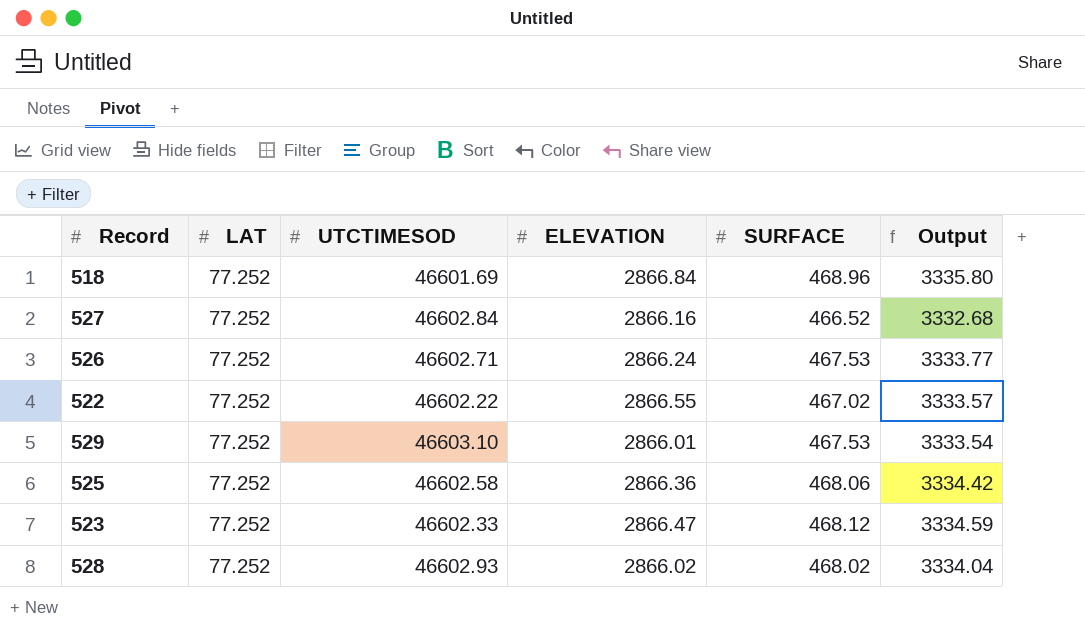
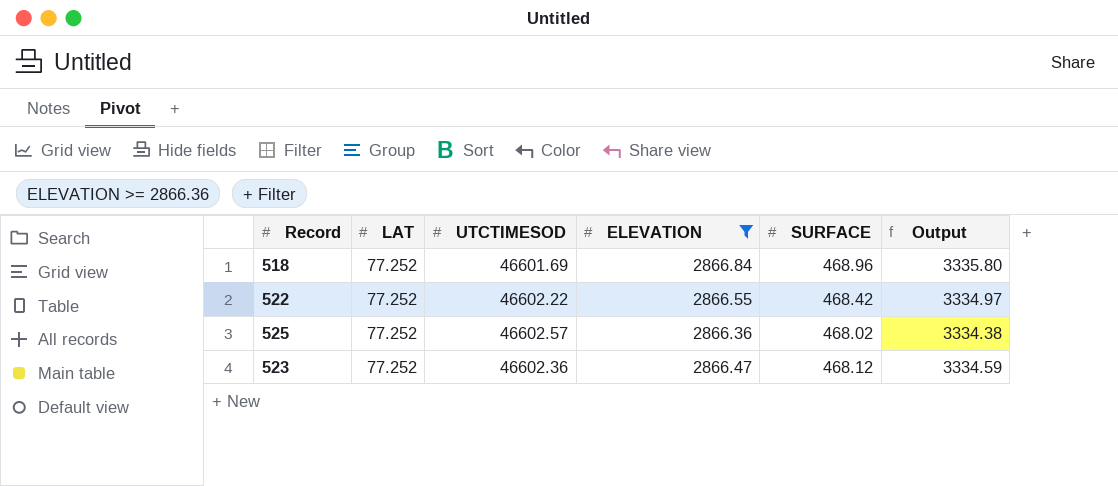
filter: none -> ELEVATION >= 2866.36
522 | SURFACE: 467.02 -> 468.42
522 | Output: 3333.57 -> 3334.97
525 | UTCTIMESOD: 46602.58 -> 46602.57
525 | SURFACE: 468.06 -> 468.02
525 | Output: 3334.42 -> 3334.38
523 | UTCTIMESOD: 46602.33 -> 46602.36

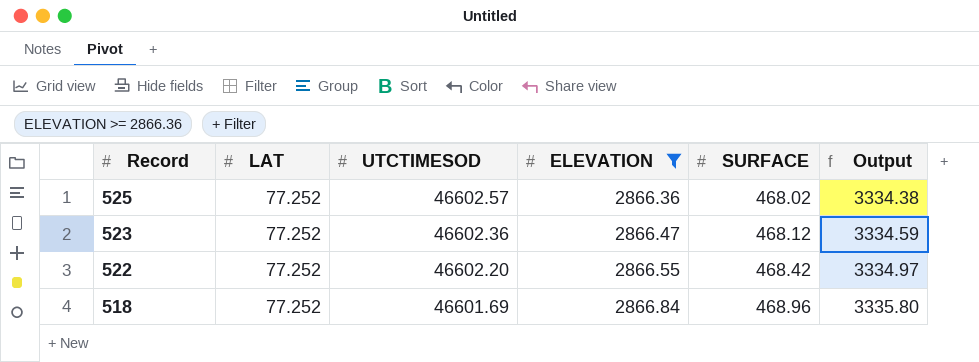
row order: none -> Record descending
522 | UTCTIMESOD: 46602.22 -> 46602.20

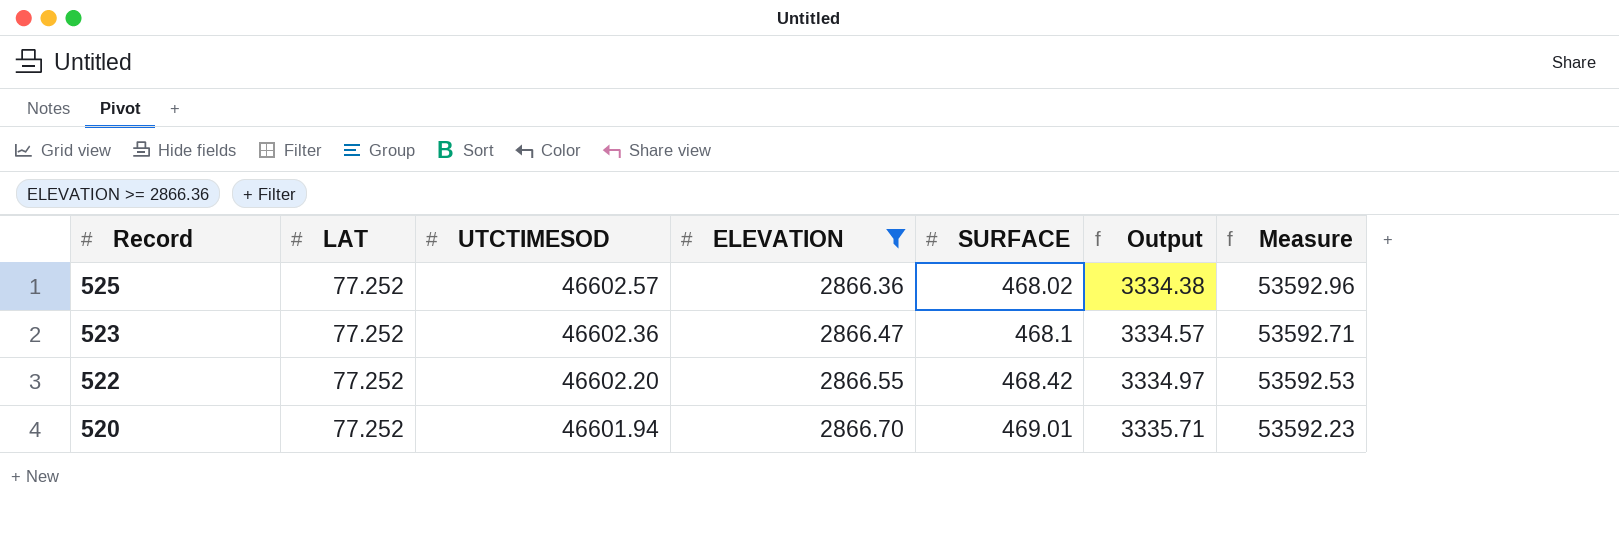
column Measure | formula: none -> [UTCTIMESOD] * 1.15
row 518: 77.252 | 46601.69 | 2866.84 | 468.96 | 3335.80 -> none
523 | SURFACE: 468.12 -> 468.1
523 | Output: 3334.59 -> 3334.57
row 520: none -> 77.252 | 46601.94 | 2866.70 | 469.01 | 3335.71 | 53592.23

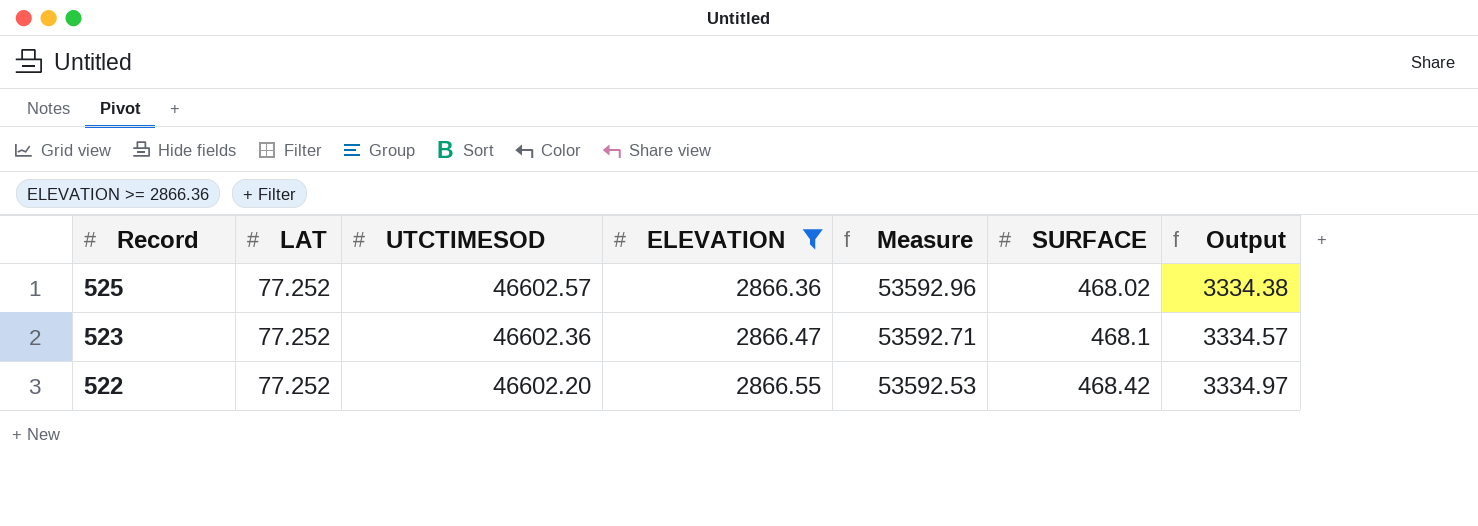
column Measure | position: 7 -> 5
row 520: 77.252 | 46601.94 | 2866.70 | 469.01 | 3335.71 | 53592.23 -> none

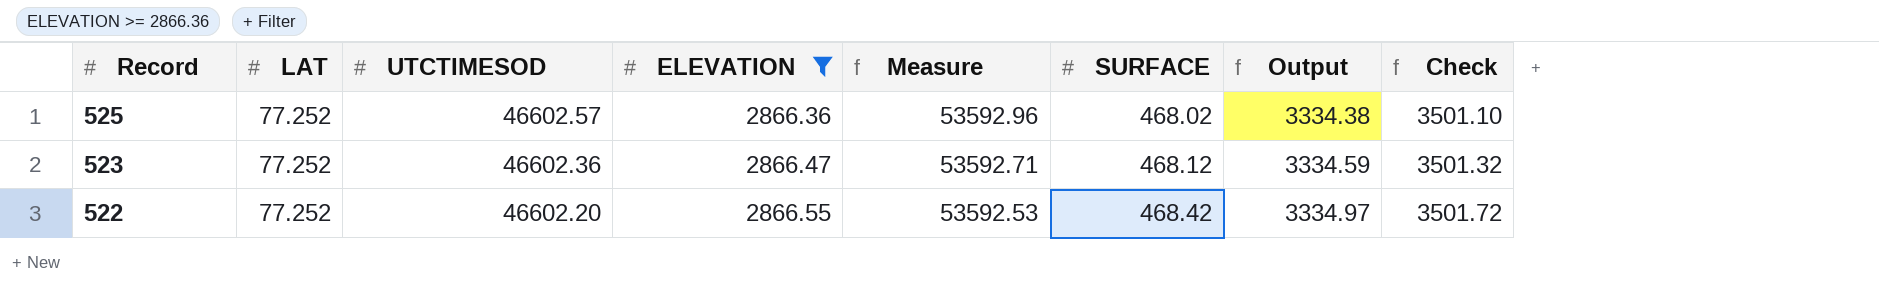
column Check | formula: none -> [Output] * 1.05
523 | SURFACE: 468.1 -> 468.12
523 | Output: 3334.57 -> 3334.59

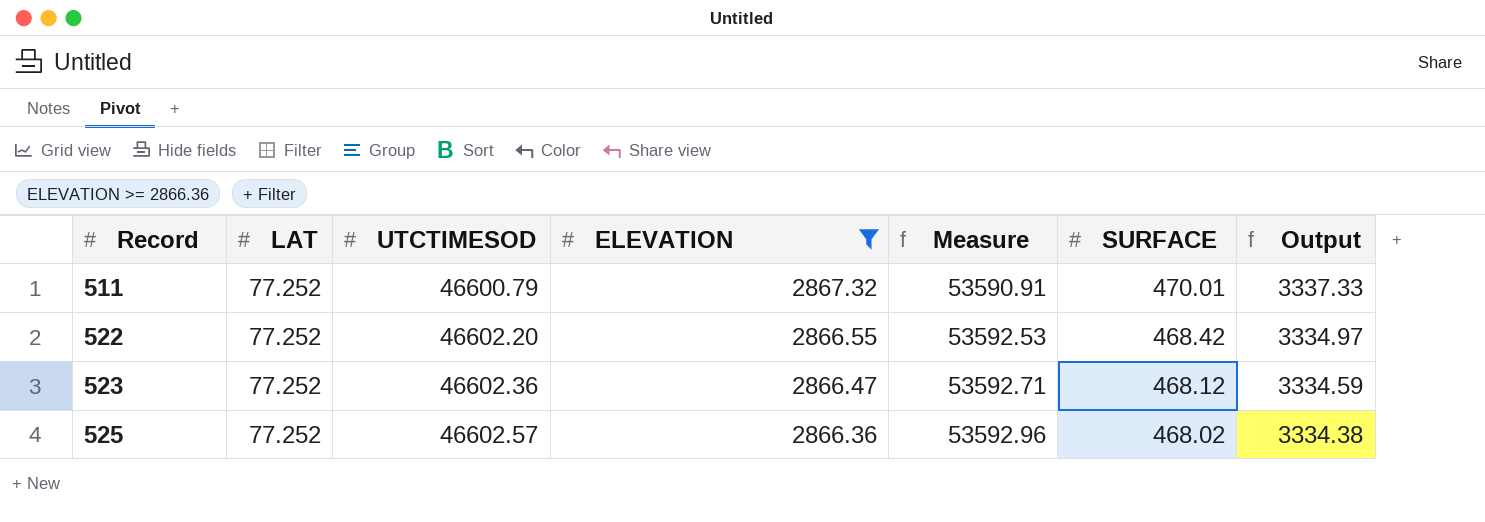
row order: Record descending -> Record ascending
column Check | formula: [Output] * 1.05 -> none
row 511: none -> 77.252 | 46600.79 | 2867.32 | 53590.91 | 470.01 | 3337.33

